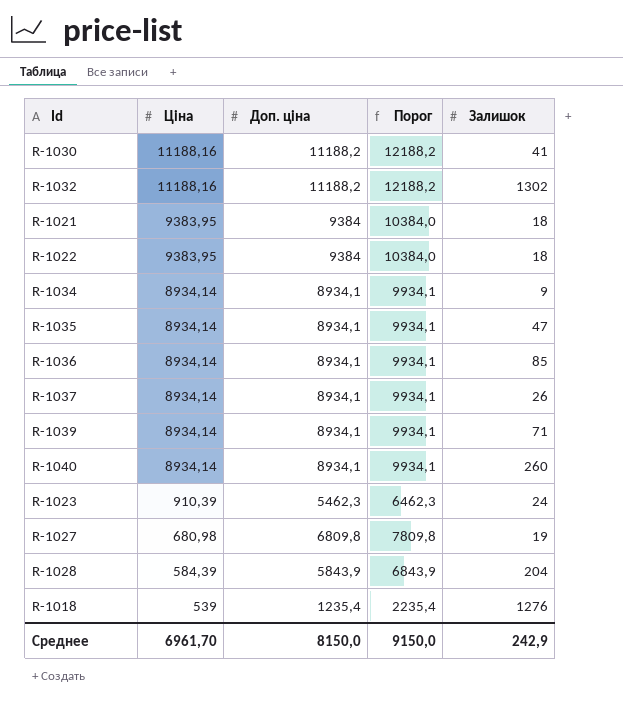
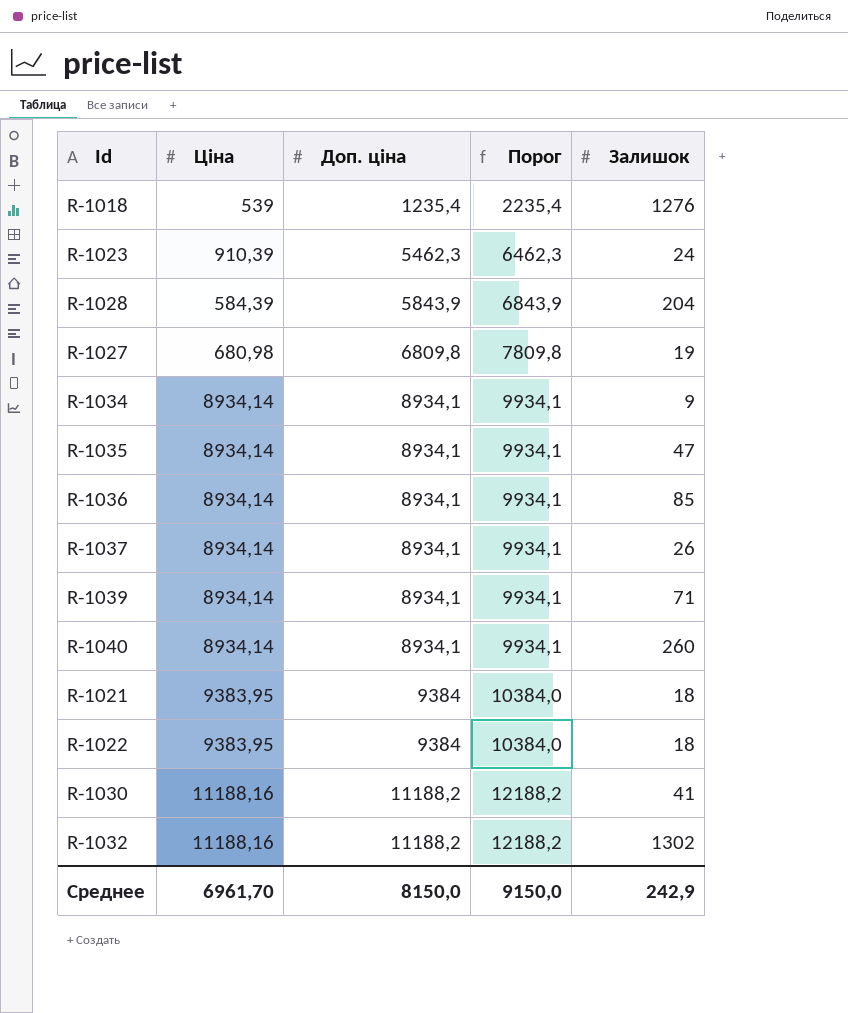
row order: Ціна descending -> Доп. ціна ascending

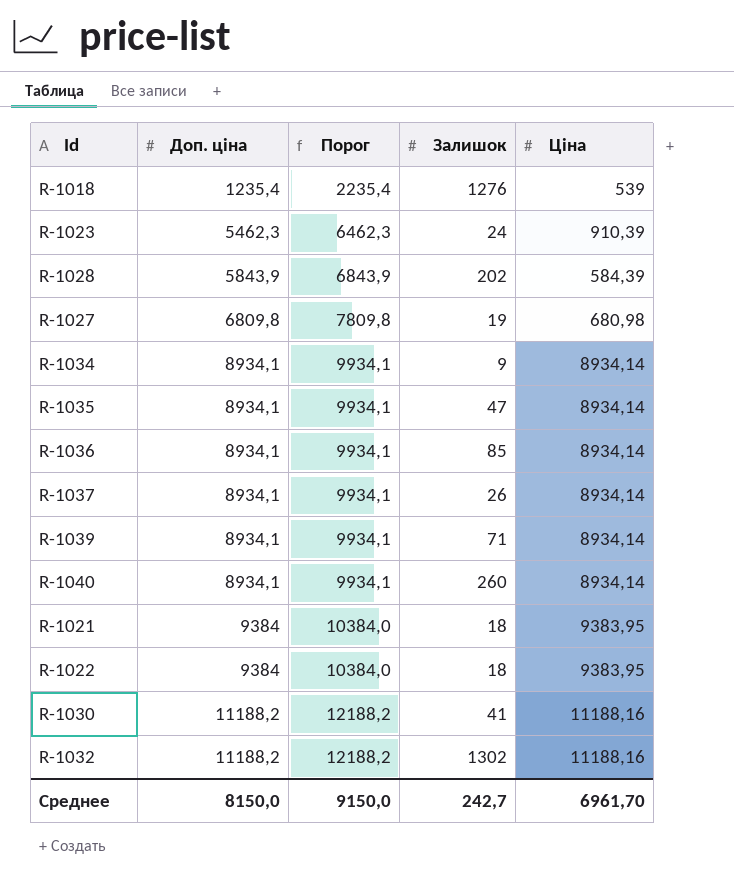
column Ціна | position: 2 -> 5
R-1028 | Залишок: 204 -> 202
Среднее | Залишок: 242,9 -> 242,7

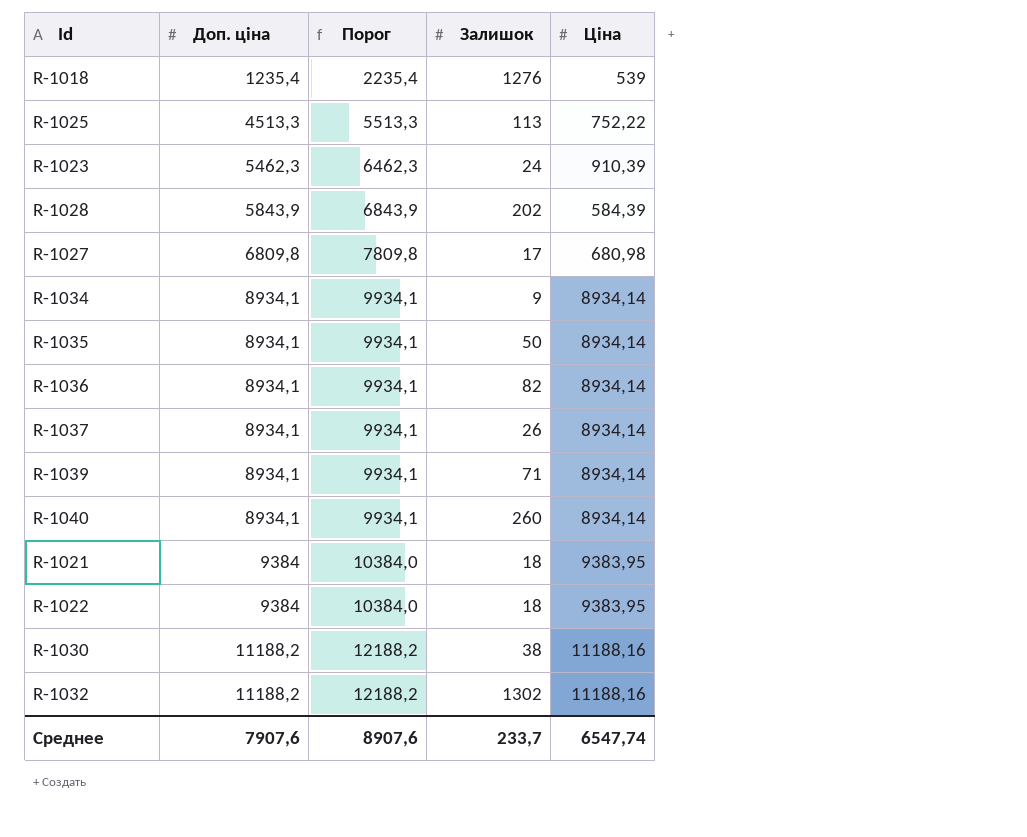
row R-1025: none -> 4513,3 | 5513,3 | 113 | 752,22
R-1027 | Залишок: 19 -> 17
R-1035 | Залишок: 47 -> 50
R-1036 | Залишок: 85 -> 82
R-1030 | Залишок: 41 -> 38
Среднее | Доп. ціна: 8150,0 -> 7907,6
Среднее | Порог: 9150,0 -> 8907,6
Среднее | Залишок: 242,7 -> 233,7
Среднее | Ціна: 6961,70 -> 6547,74

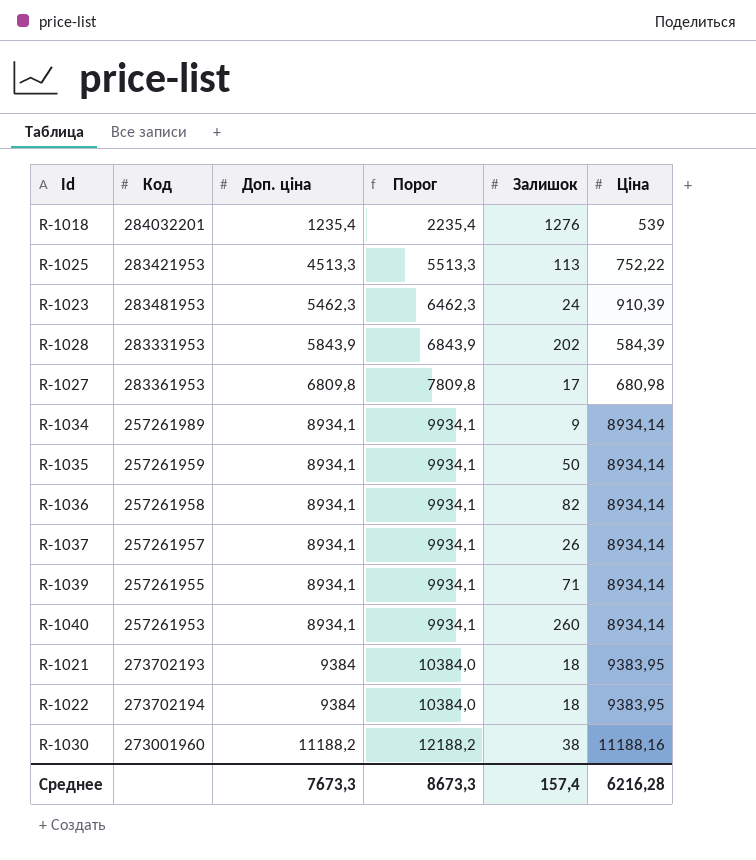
column Код | position: none -> 2
row R-1032: 11188,2 | 12188,2 | 1302 | 11188,16 -> none
Среднее | Доп. ціна: 7907,6 -> 7673,3
Среднее | Порог: 8907,6 -> 8673,3
Среднее | Залишок: 233,7 -> 157,4
Среднее | Ціна: 6547,74 -> 6216,28

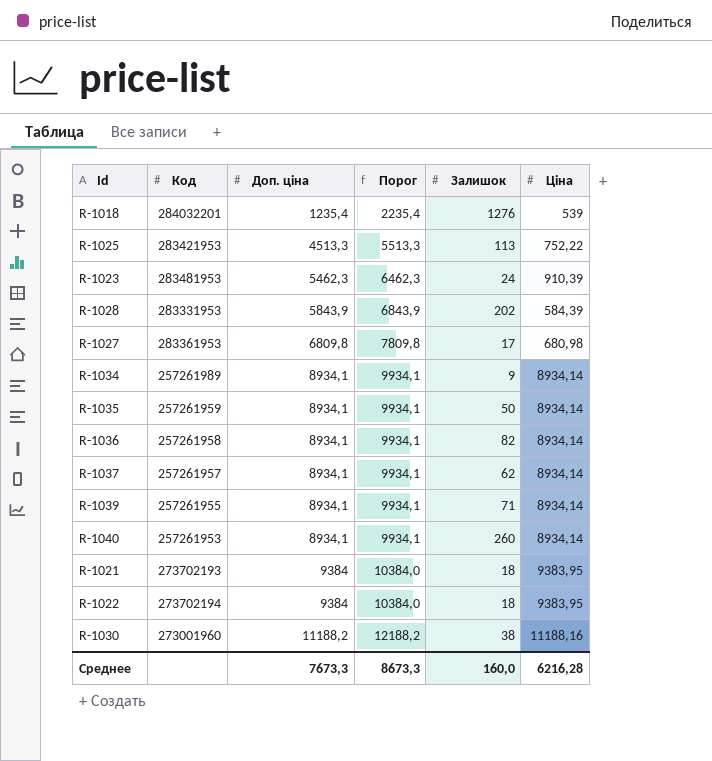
R-1037 | Залишок: 26 -> 62
Среднее | Залишок: 157,4 -> 160,0

